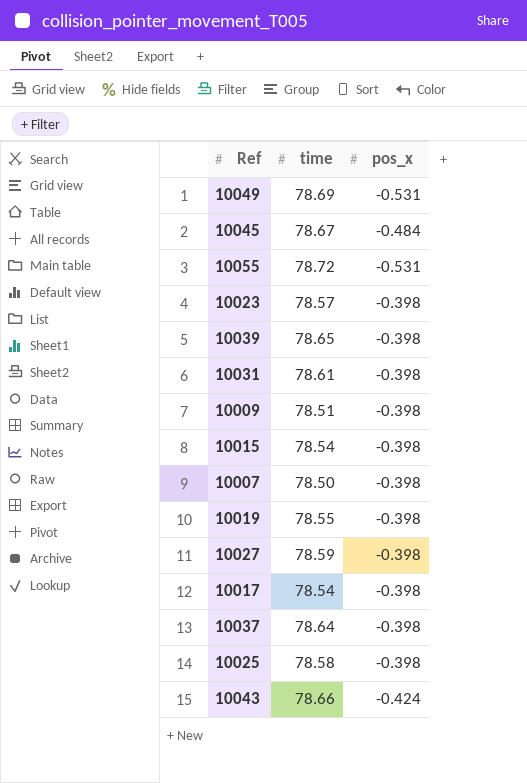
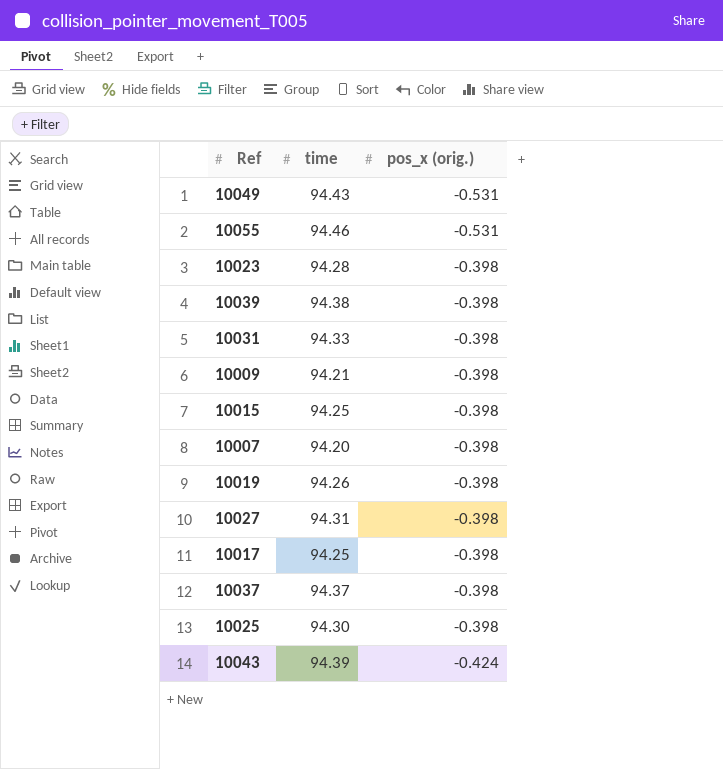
column name: pos_x -> pos_x (orig.)
row 10045: 78.67 | -0.484 -> none
10049 | time: 78.69 -> 94.43
10055 | time: 78.72 -> 94.46
10023 | time: 78.57 -> 94.28
10039 | time: 78.65 -> 94.38
10031 | time: 78.61 -> 94.33
10009 | time: 78.51 -> 94.21
10015 | time: 78.54 -> 94.25
10007 | time: 78.50 -> 94.20
10019 | time: 78.55 -> 94.26
10027 | time: 78.59 -> 94.31
10017 | time: 78.54 -> 94.25
10037 | time: 78.64 -> 94.37
10025 | time: 78.58 -> 94.30
10043 | time: 78.66 -> 94.39

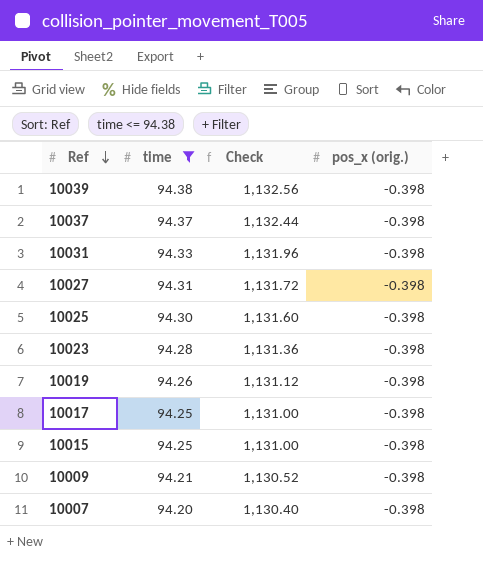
filter: none -> time <= 94.38
row order: none -> Ref descending
column Check | formula: none -> [time] * 12

